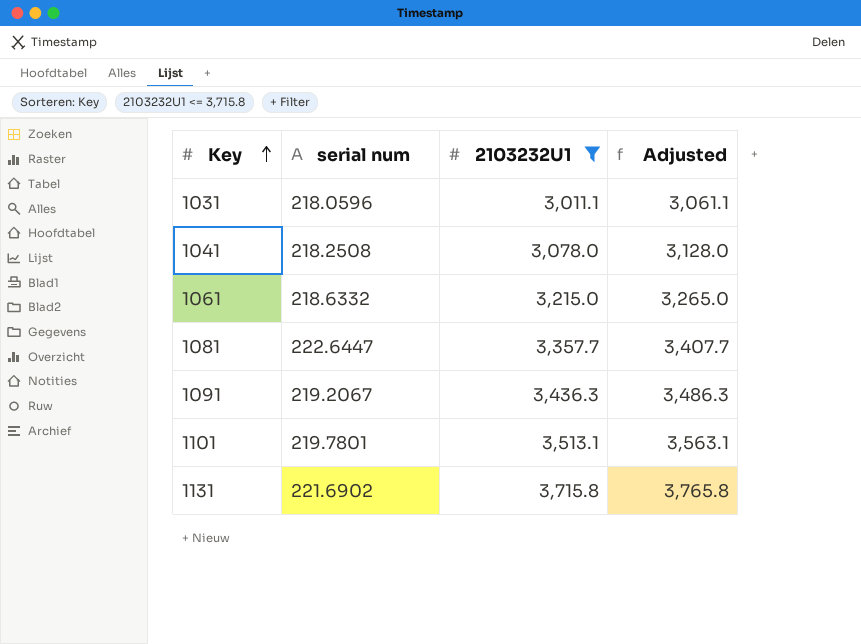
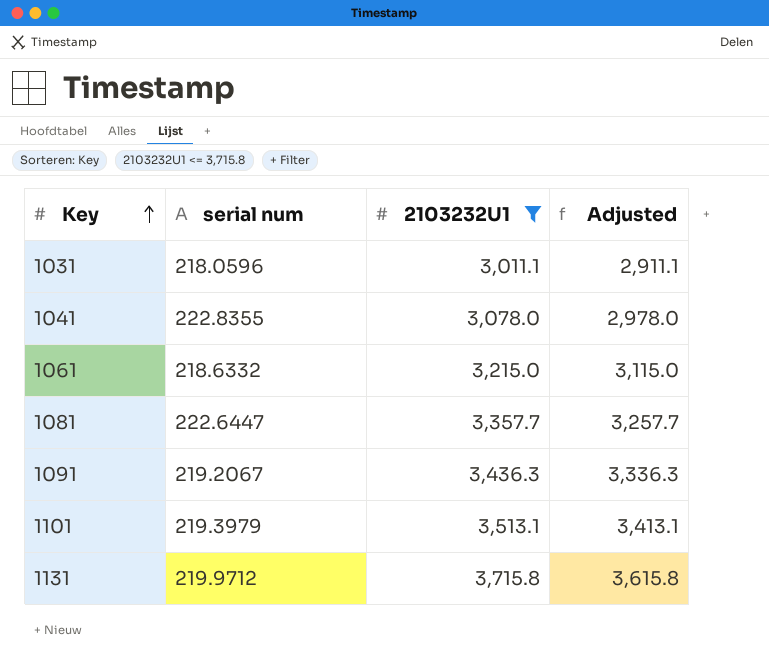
column Adjusted | formula: [2103232U1] + 50 -> [2103232U1] - 100
1041 | serial num: 218.2508 -> 222.8355
1101 | serial num: 219.7801 -> 219.3979
1131 | serial num: 221.6902 -> 219.9712

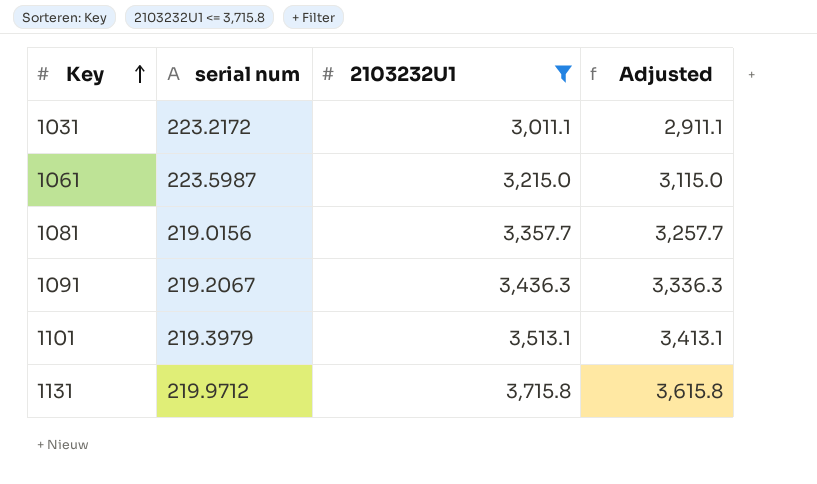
row 1041: 222.8355 | 3,078.0 | 2,978.0 -> none
1031 | serial num: 218.0596 -> 223.2172
1061 | serial num: 218.6332 -> 223.5987
1081 | serial num: 222.6447 -> 219.0156

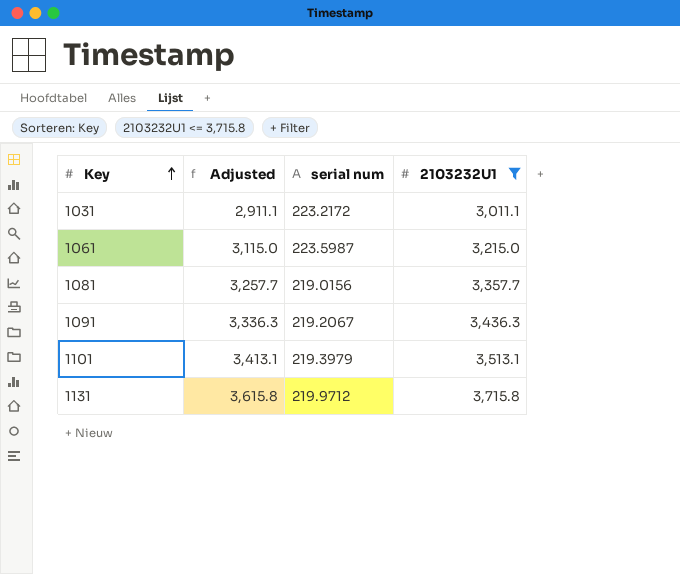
column Adjusted | position: 4 -> 2

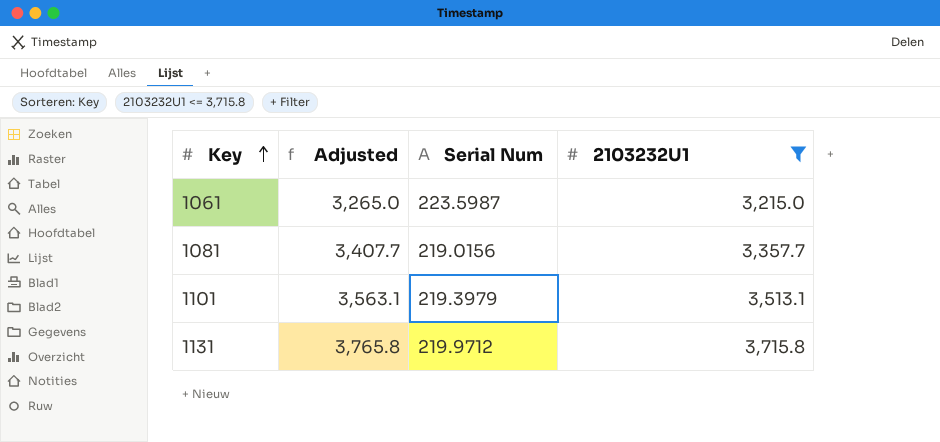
column Adjusted | formula: [2103232U1] - 100 -> [2103232U1] + 50
column name: serial num -> Serial Num
row 1031: 2,911.1 | 223.2172 | 3,011.1 -> none
row 1091: 3,336.3 | 219.2067 | 3,436.3 -> none

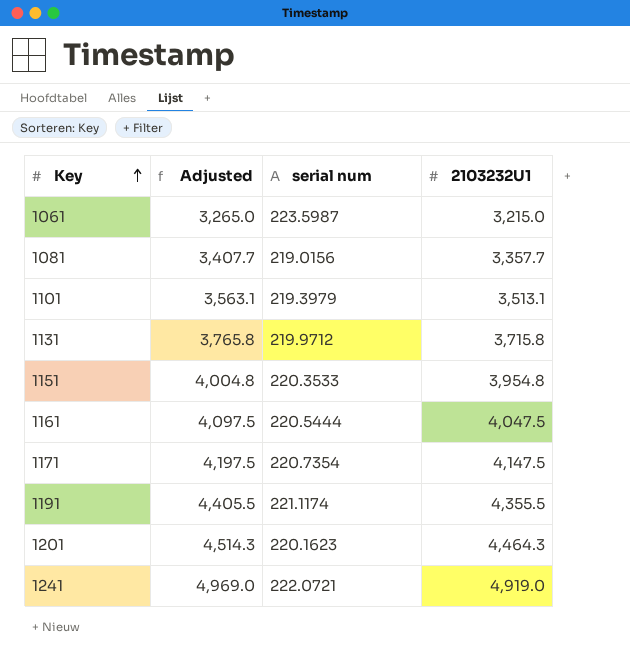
filter: 2103232U1 <= 3,715.8 -> none
column name: Serial Num -> serial num

